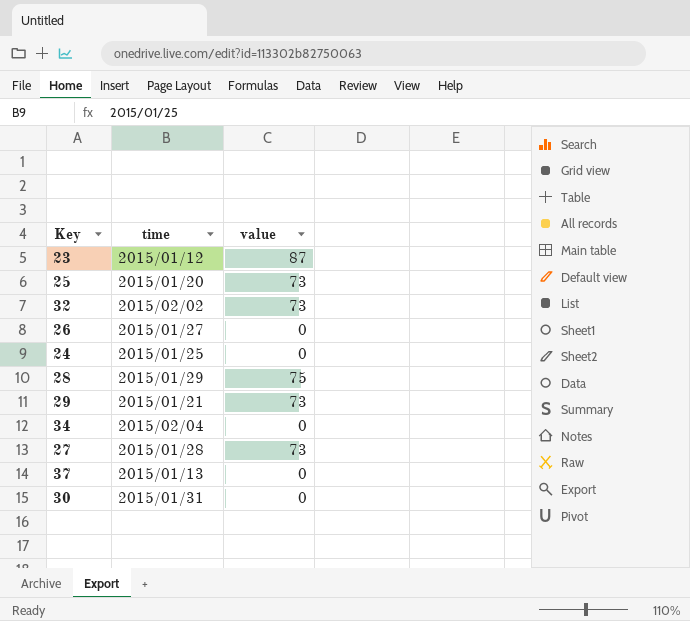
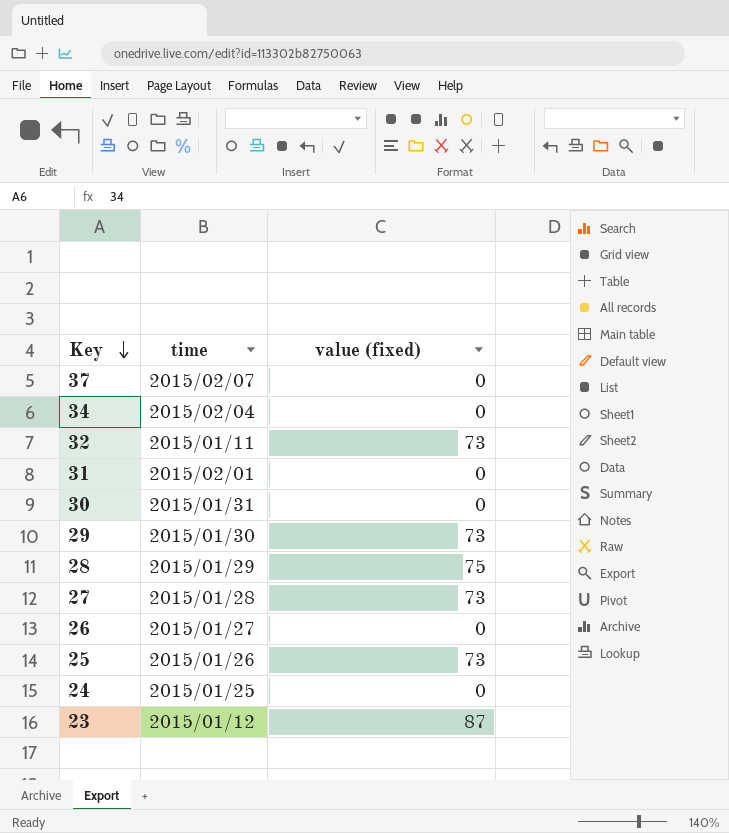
row order: none -> Key descending
column name: value -> value (fixed)
37 | time: 2015/01/13 -> 2015/02/07
32 | time: 2015/02/02 -> 2015/01/11
row 31: none -> 2015/02/01 | 0
29 | time: 2015/01/21 -> 2015/01/30
25 | time: 2015/01/20 -> 2015/01/26

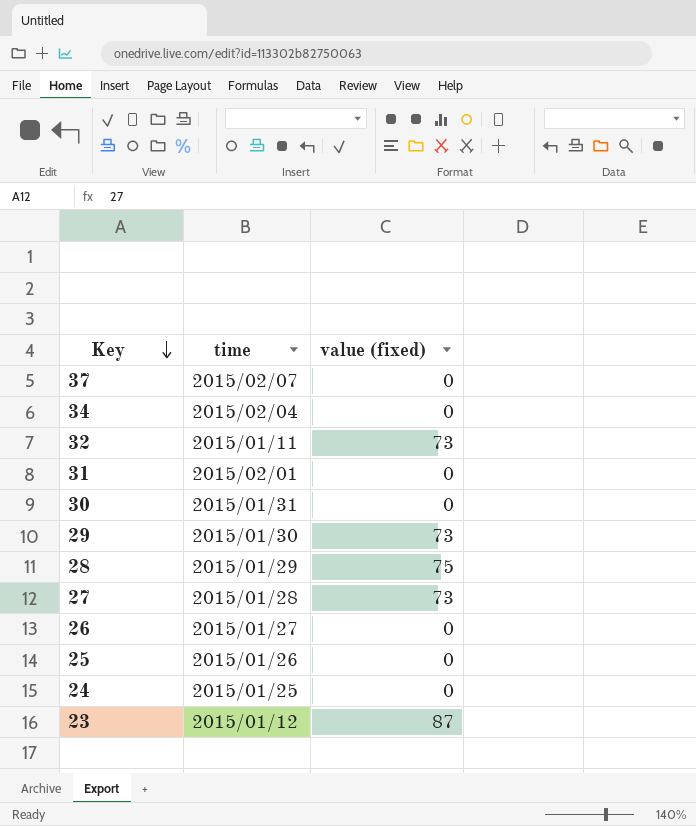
25 | value (fixed): 73 -> 0

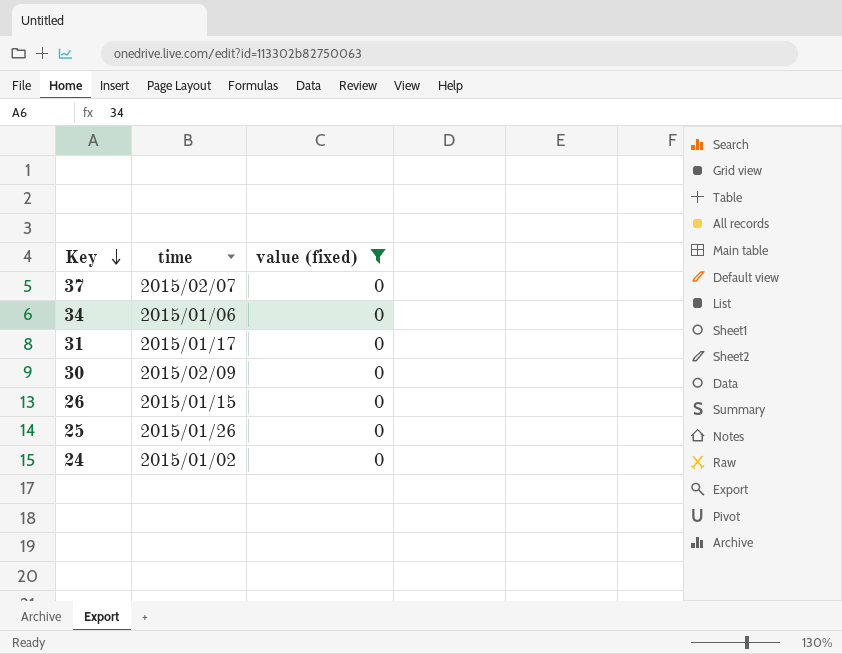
filter: none -> value (fixed) = 0
34 | time: 2015/02/04 -> 2015/01/06
31 | time: 2015/02/01 -> 2015/01/17
30 | time: 2015/01/31 -> 2015/02/09
26 | time: 2015/01/27 -> 2015/01/15
24 | time: 2015/01/25 -> 2015/01/02

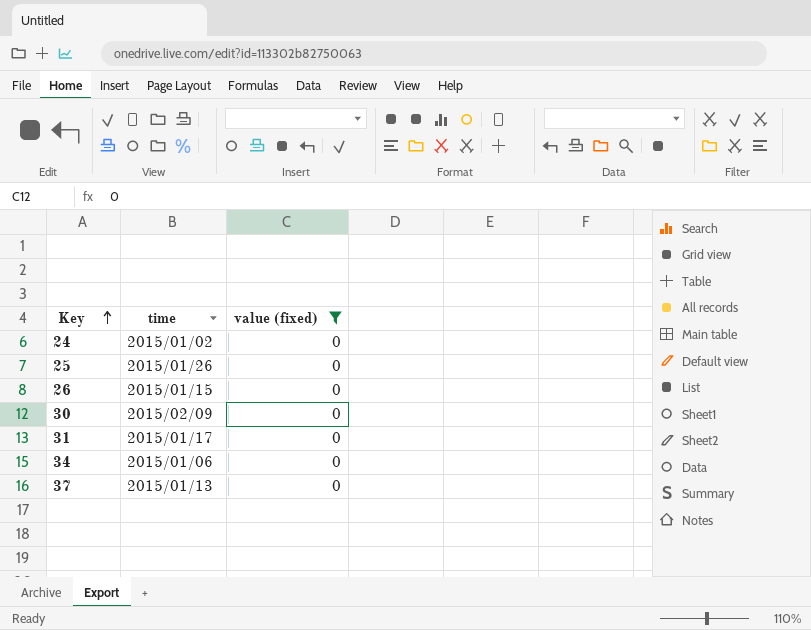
row order: Key descending -> Key ascending
37 | time: 2015/02/07 -> 2015/01/13

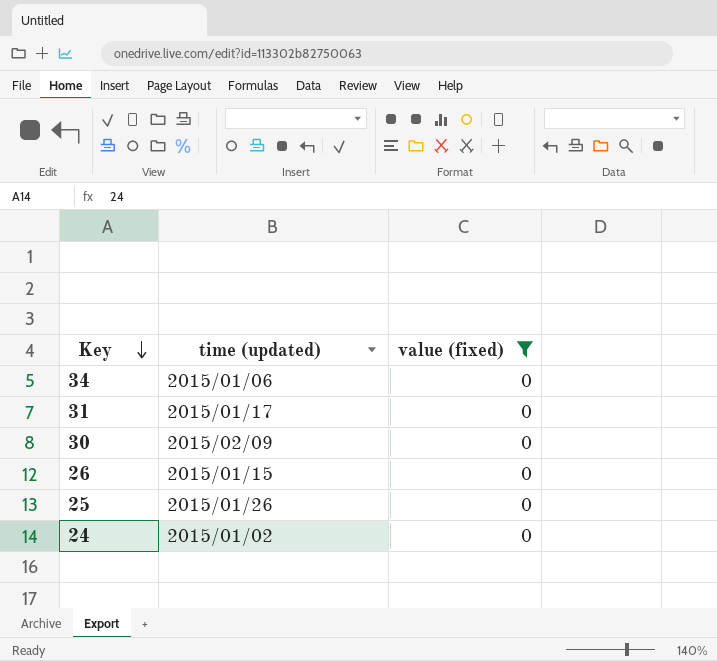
row order: Key ascending -> Key descending
column name: time -> time (updated)
row 37: 2015/01/13 | 0 -> none

